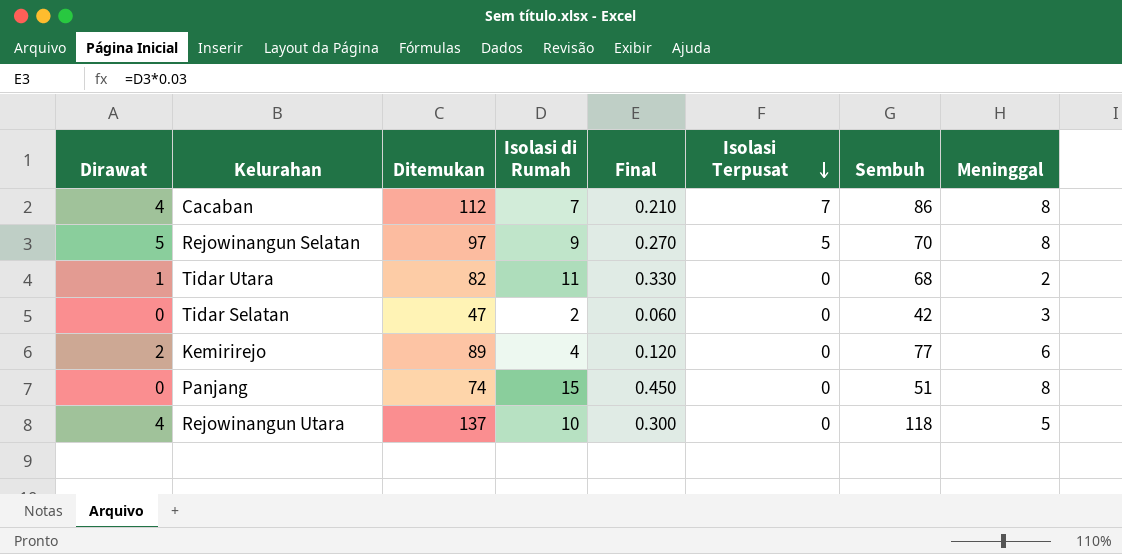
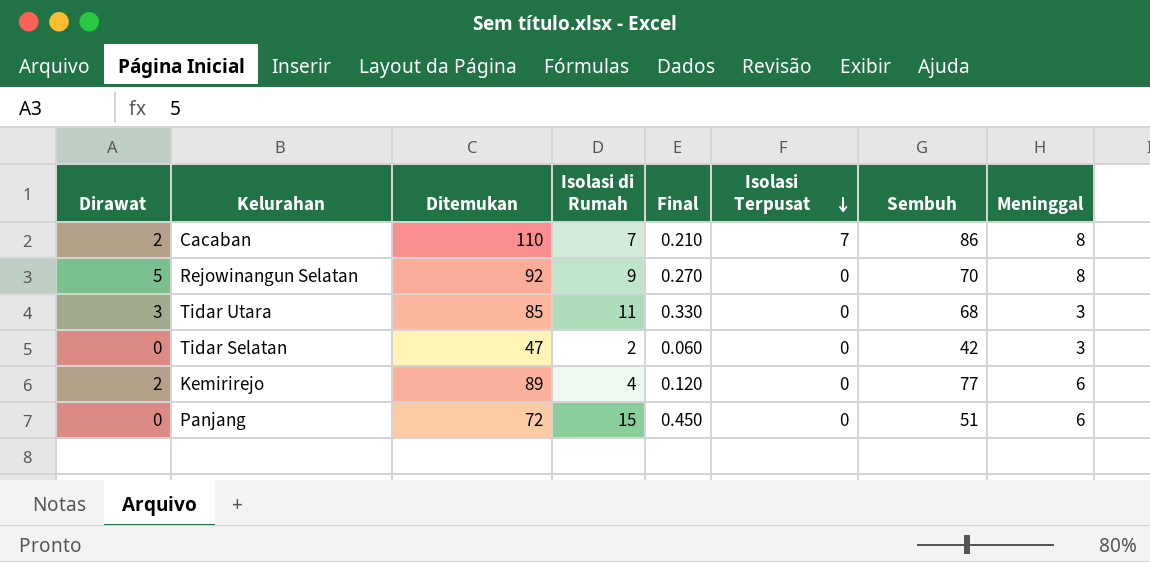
row Rejowinangun Utara: 4 | 137 | 10 | 0.300 | 0 | 118 | 5 -> none
Cacaban | Dirawat: 4 -> 2
Cacaban | Ditemukan: 112 -> 110
Rejowinangun Selatan | Ditemukan: 97 -> 92
Rejowinangun Selatan | Isolasi Terpusat: 5 -> 0
Tidar Utara | Dirawat: 1 -> 3
Tidar Utara | Ditemukan: 82 -> 85
Tidar Utara | Meninggal: 2 -> 3
Panjang | Ditemukan: 74 -> 72
Panjang | Meninggal: 8 -> 6

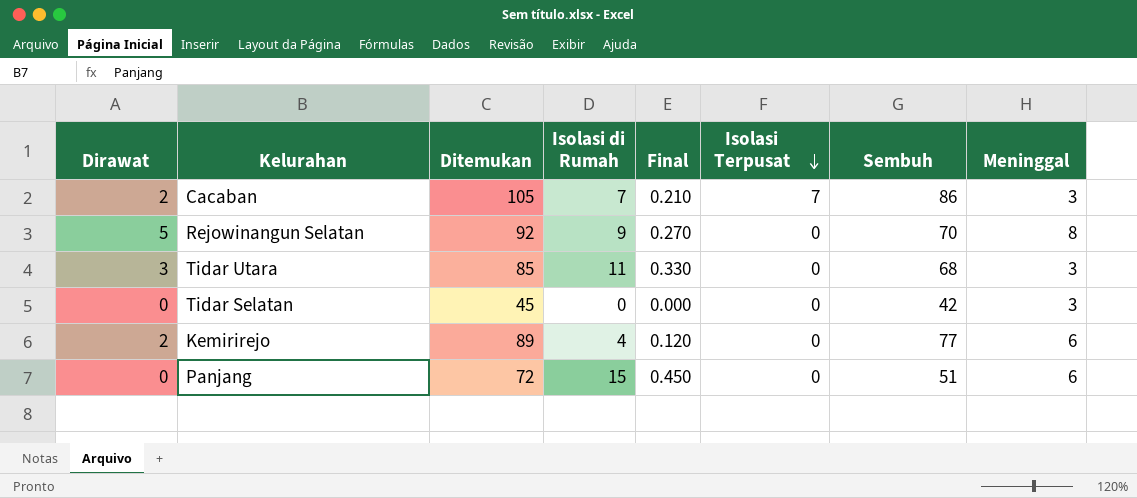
Cacaban | Ditemukan: 110 -> 105
Cacaban | Meninggal: 8 -> 3
Tidar Selatan | Ditemukan: 47 -> 45
Tidar Selatan | Isolasi di Rumah: 2 -> 0
Tidar Selatan | Final: 0.060 -> 0.000

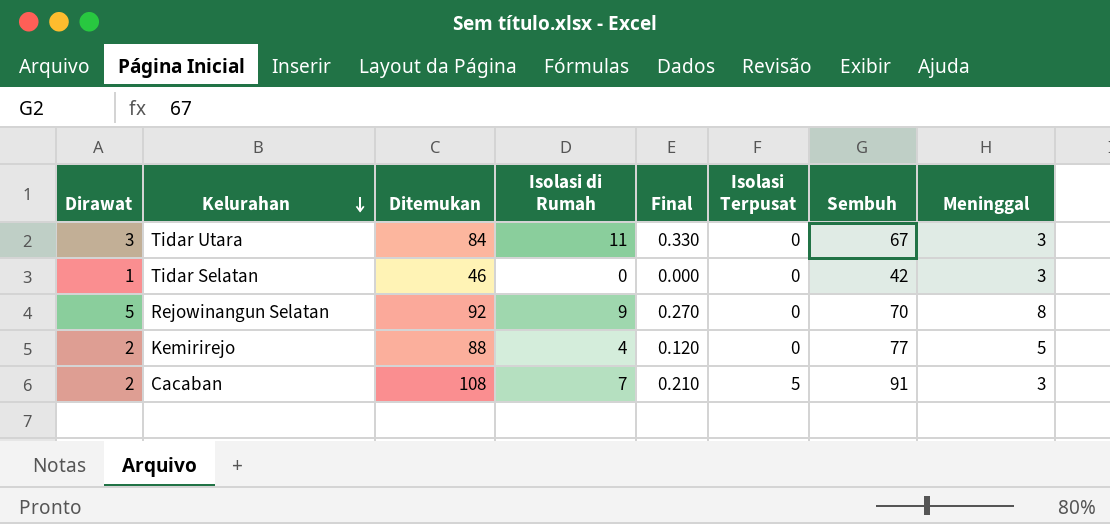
row order: Isolasi Terpusat descending -> Kelurahan descending
row Panjang: 0 | 72 | 15 | 0.450 | 0 | 51 | 6 -> none
Tidar Utara | Ditemukan: 85 -> 84
Tidar Utara | Sembuh: 68 -> 67
Tidar Selatan | Dirawat: 0 -> 1
Tidar Selatan | Ditemukan: 45 -> 46
Kemirirejo | Ditemukan: 89 -> 88
Kemirirejo | Meninggal: 6 -> 5
Cacaban | Ditemukan: 105 -> 108
Cacaban | Isolasi Terpusat: 7 -> 5
Cacaban | Sembuh: 86 -> 91

